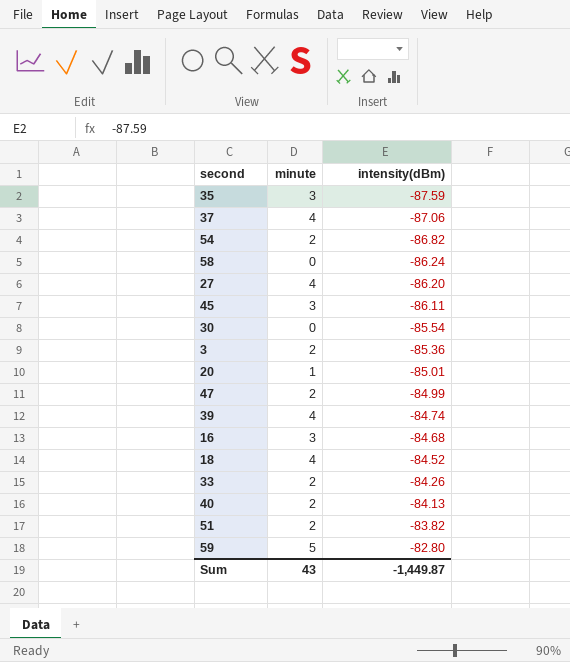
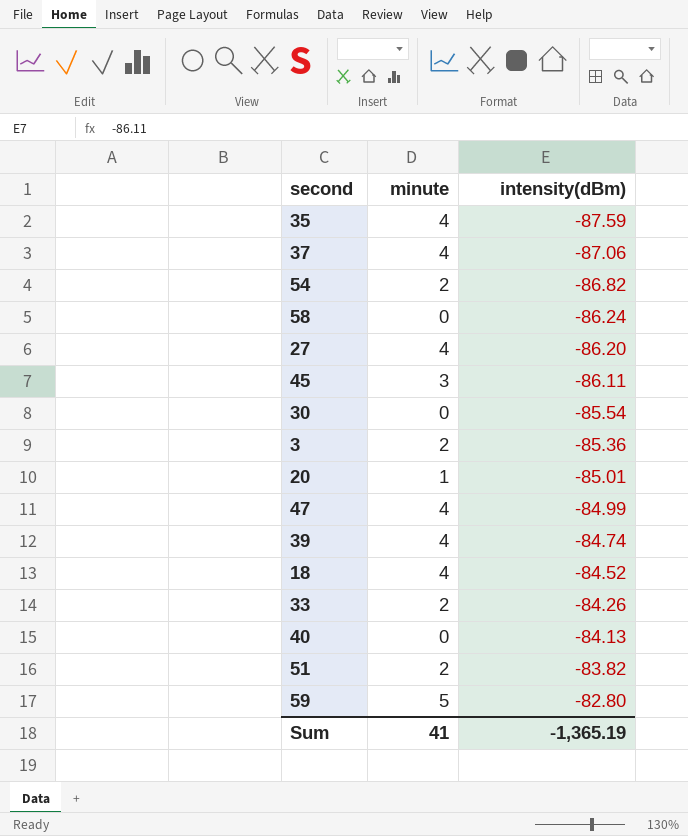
row 16: 3 | -84.68 -> none
35 | minute: 3 -> 4
47 | minute: 2 -> 4
40 | minute: 2 -> 0
Sum | minute: 43 -> 41
Sum | intensity(dBm): -1,449.87 -> -1,365.19

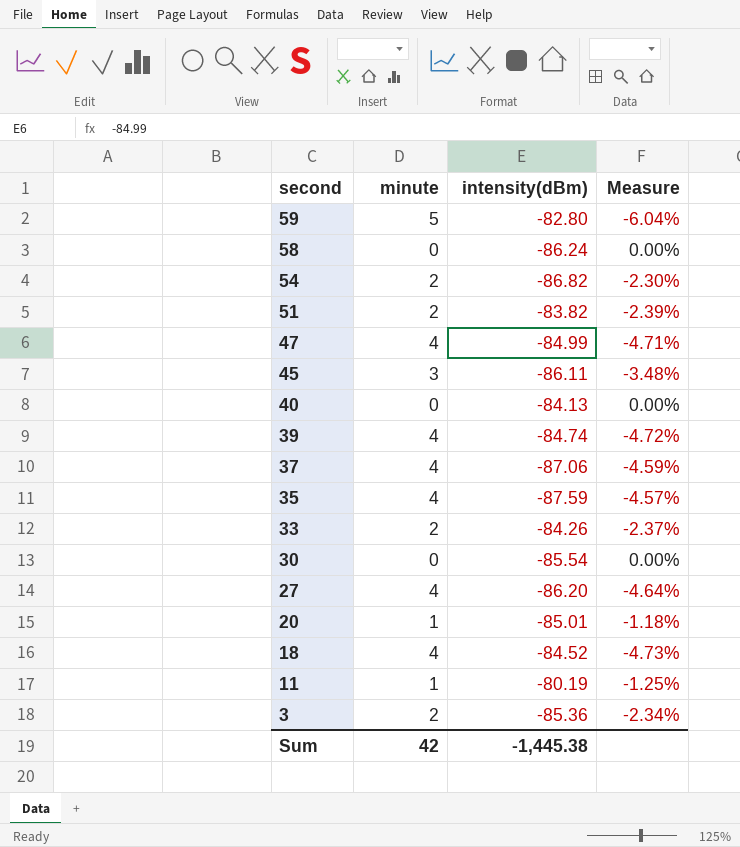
row order: intensity(dBm) ascending -> second descending
column Measure | formula: none -> [minute] / [intensity(dBm)]
row 11: none -> 1 | -80.19 | -1.25%
Sum | minute: 41 -> 42
Sum | intensity(dBm): -1,365.19 -> -1,445.38

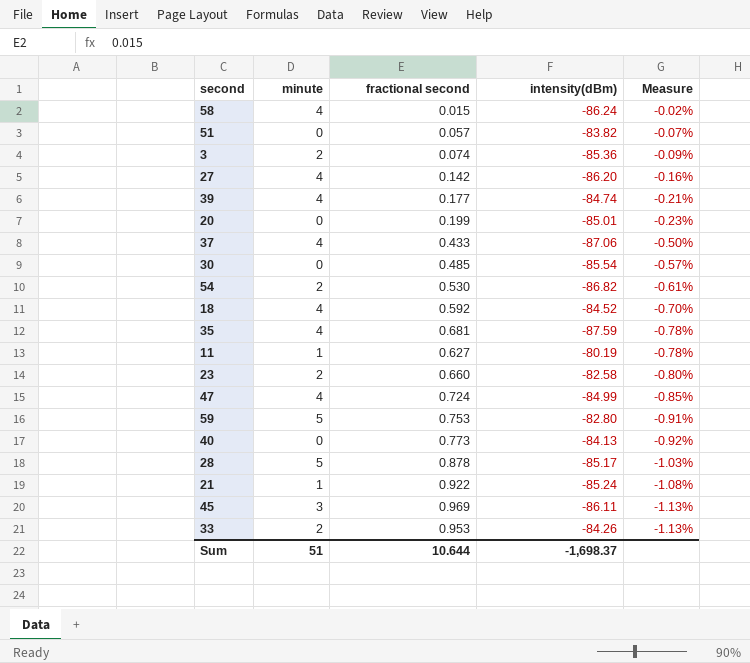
row order: second descending -> Measure descending
column fractional second | position: none -> 3
column Measure | formula: [minute] / [intensity(dBm)] -> [fractional second] / [intensity(dBm)]
58 | minute: 0 -> 4
51 | minute: 2 -> 0
20 | minute: 1 -> 0
row 23: none -> 2 | 0.660 | -82.58 | -0.80%
row 28: none -> 5 | 0.878 | -85.17 | -1.03%
row 21: none -> 1 | 0.922 | -85.24 | -1.08%
Sum | minute: 42 -> 51
Sum | intensity(dBm): -1,445.38 -> -1,698.37

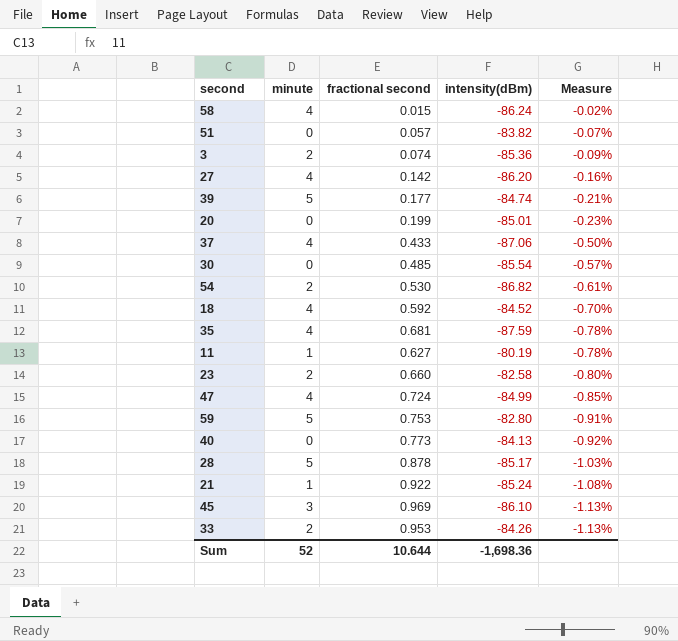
39 | minute: 4 -> 5
45 | intensity(dBm): -86.11 -> -86.10
Sum | minute: 51 -> 52
Sum | intensity(dBm): -1,698.37 -> -1,698.36

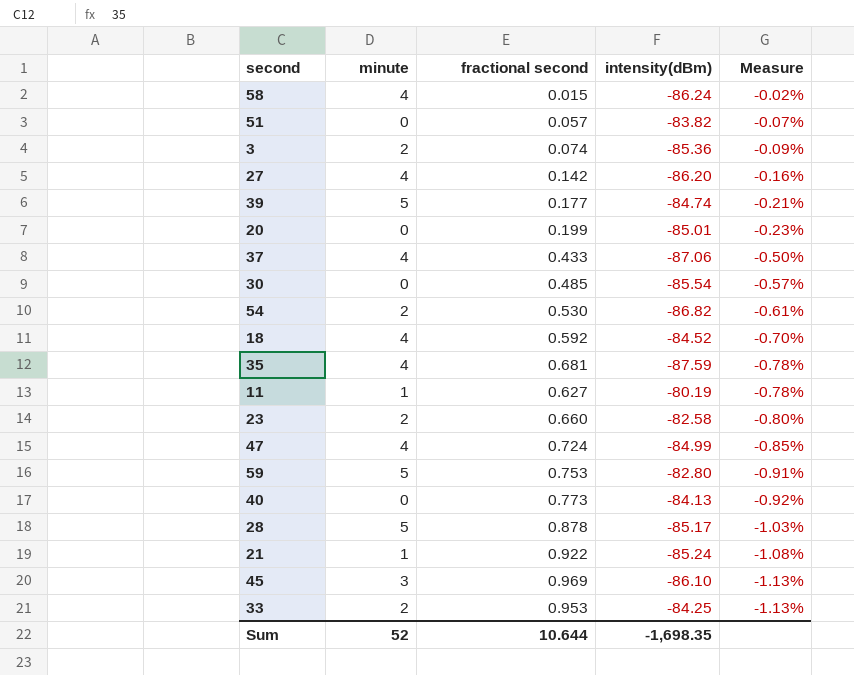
33 | intensity(dBm): -84.26 -> -84.25
Sum | intensity(dBm): -1,698.36 -> -1,698.35

